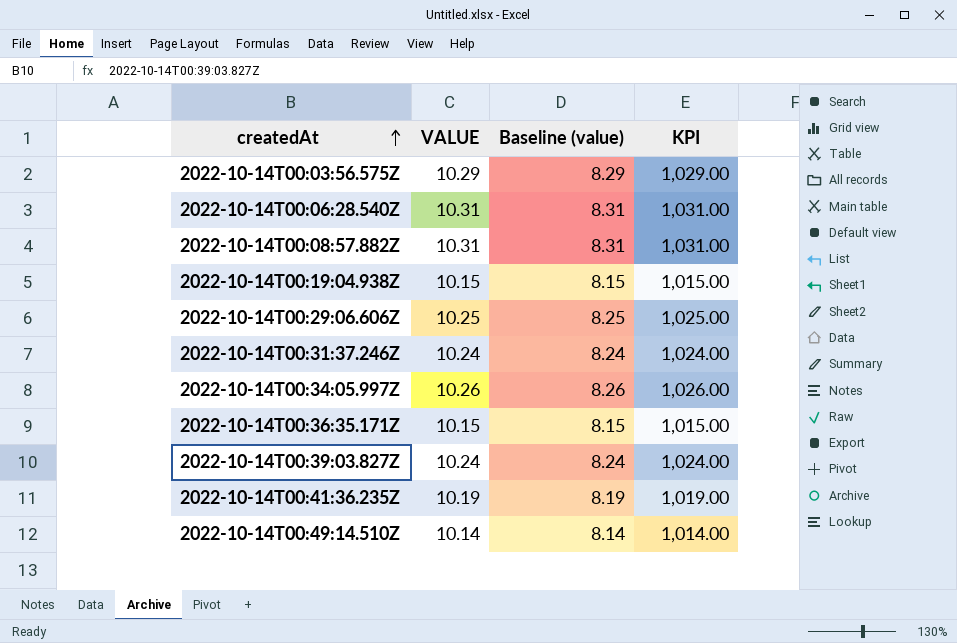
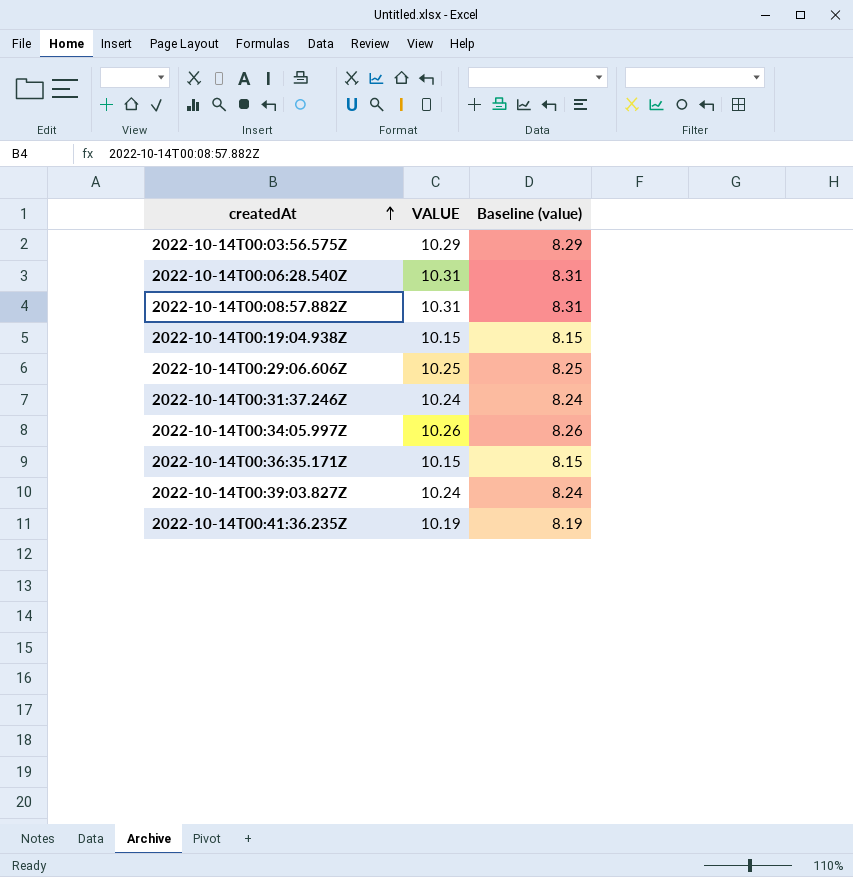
column KPI | formula: [VALUE] * 100 -> none
row 2022-10-14T00:49:14.510Z: 10.14 | 8.14 | 1,014.00 -> none

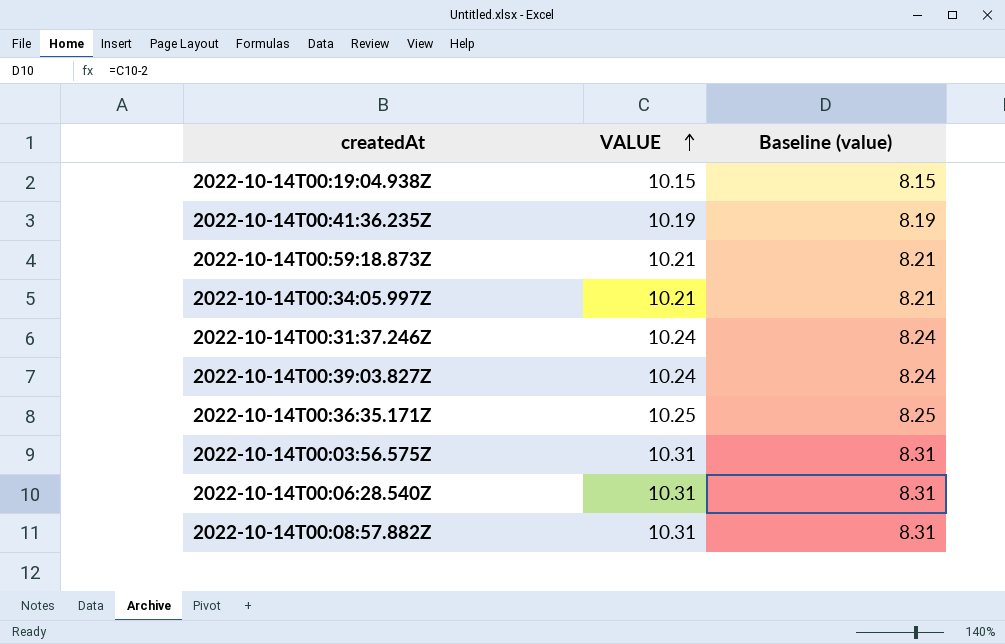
row order: createdAt ascending -> VALUE ascending
row 2022-10-14T00:29:06.606Z: 10.25 | 8.25 -> none
row 2022-10-14T00:59:18.873Z: none -> 10.21 | 8.21
2022-10-14T00:34:05.997Z | VALUE: 10.26 -> 10.21
2022-10-14T00:34:05.997Z | Baseline (value): 8.26 -> 8.21
2022-10-14T00:36:35.171Z | VALUE: 10.15 -> 10.25
2022-10-14T00:36:35.171Z | Baseline (value): 8.15 -> 8.25
2022-10-14T00:03:56.575Z | VALUE: 10.29 -> 10.31
2022-10-14T00:03:56.575Z | Baseline (value): 8.29 -> 8.31

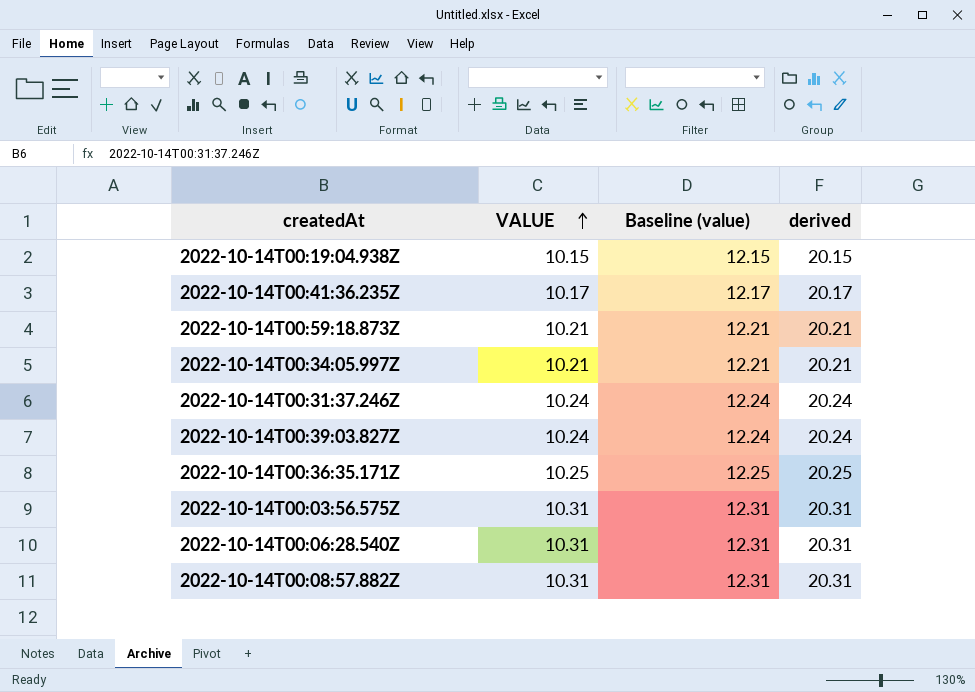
column Baseline (value) | formula: [VALUE] - 2 -> [VALUE] + 2
column derived | formula: none -> [VALUE] + 10
2022-10-14T00:41:36.235Z | VALUE: 10.19 -> 10.17

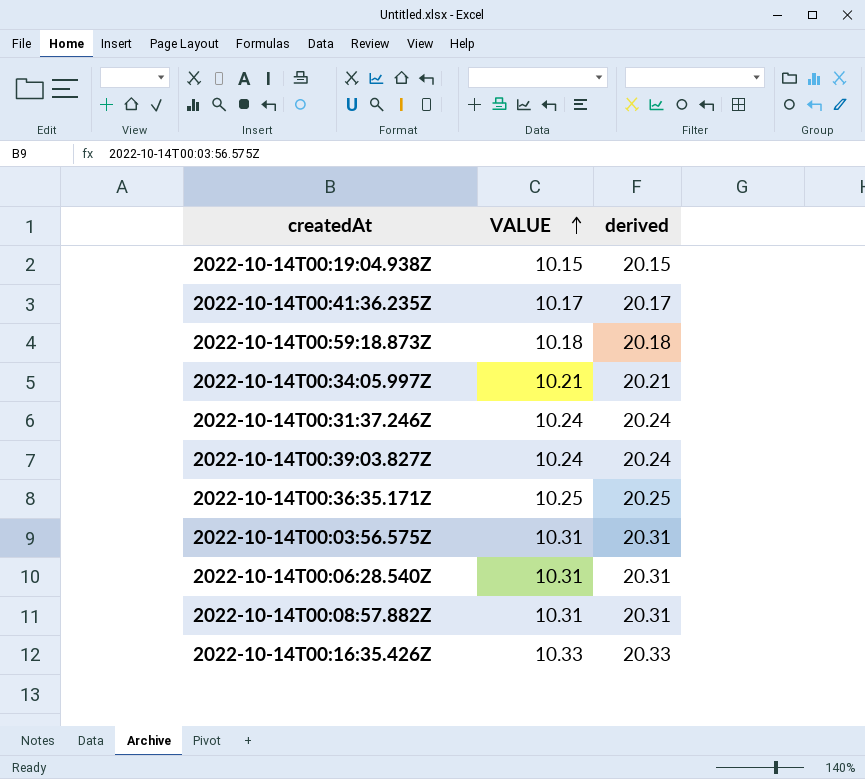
column Baseline (value) | formula: [VALUE] + 2 -> none
2022-10-14T00:59:18.873Z | VALUE: 10.21 -> 10.18
2022-10-14T00:59:18.873Z | derived: 20.21 -> 20.18
row 2022-10-14T00:16:35.426Z: none -> 10.33 | 20.33

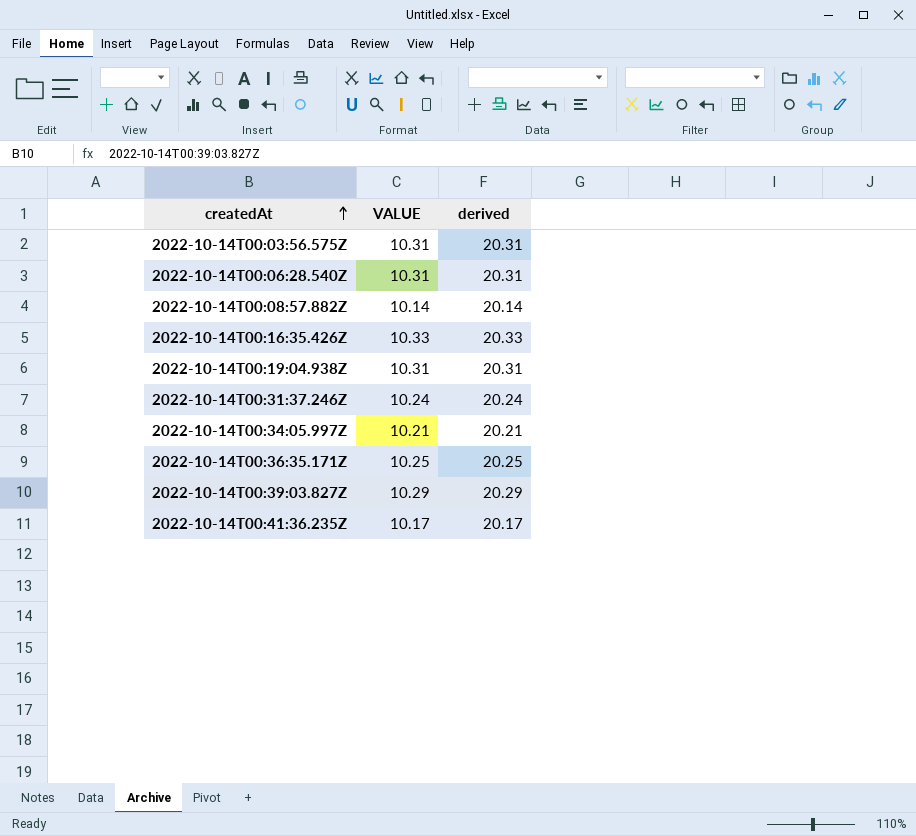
row order: VALUE ascending -> createdAt ascending
row 2022-10-14T00:59:18.873Z: 10.18 | 20.18 -> none
2022-10-14T00:08:57.882Z | VALUE: 10.31 -> 10.14
2022-10-14T00:08:57.882Z | derived: 20.31 -> 20.14
2022-10-14T00:19:04.938Z | VALUE: 10.15 -> 10.31
2022-10-14T00:19:04.938Z | derived: 20.15 -> 20.31
2022-10-14T00:39:03.827Z | VALUE: 10.24 -> 10.29
2022-10-14T00:39:03.827Z | derived: 20.24 -> 20.29

